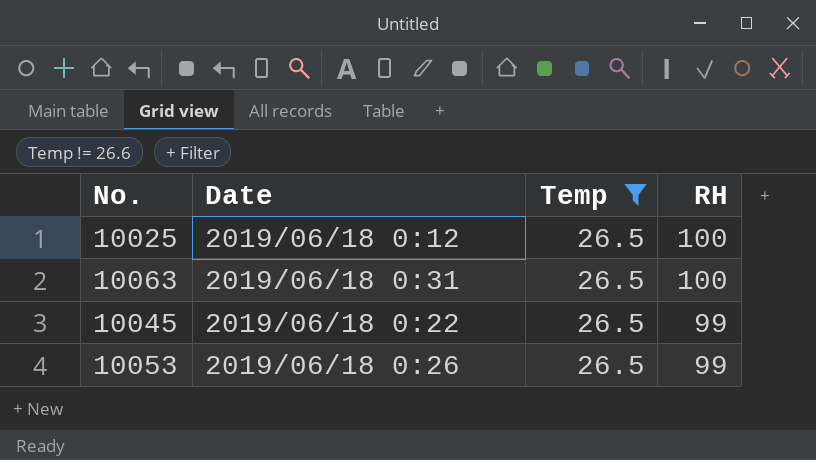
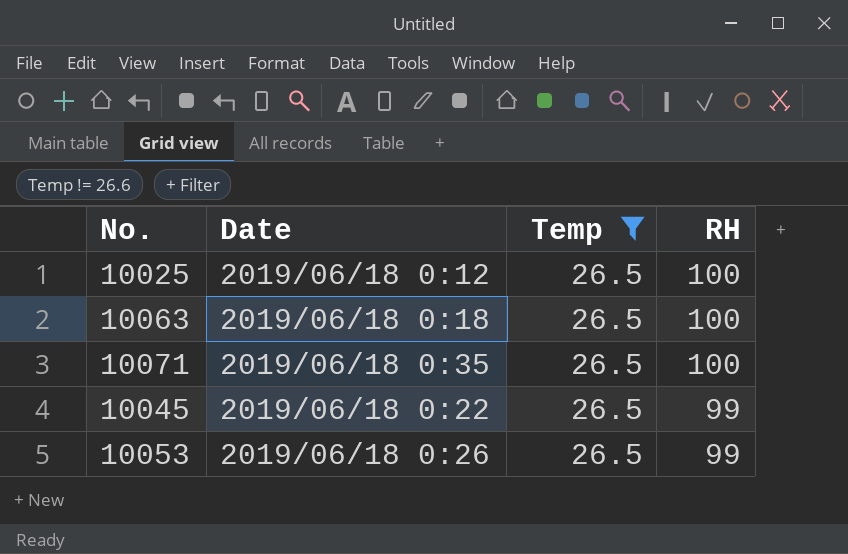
10063 | Date: 2019/06/18 0:31 -> 2019/06/18 0:18
row 10071: none -> 2019/06/18 0:35 | 26.5 | 100

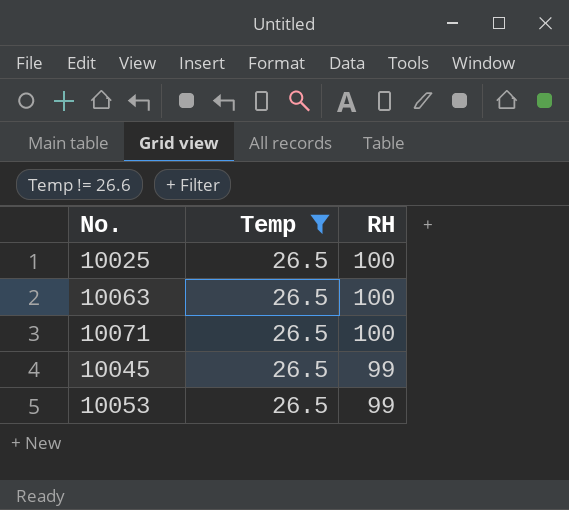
column Date | position: 2 -> none

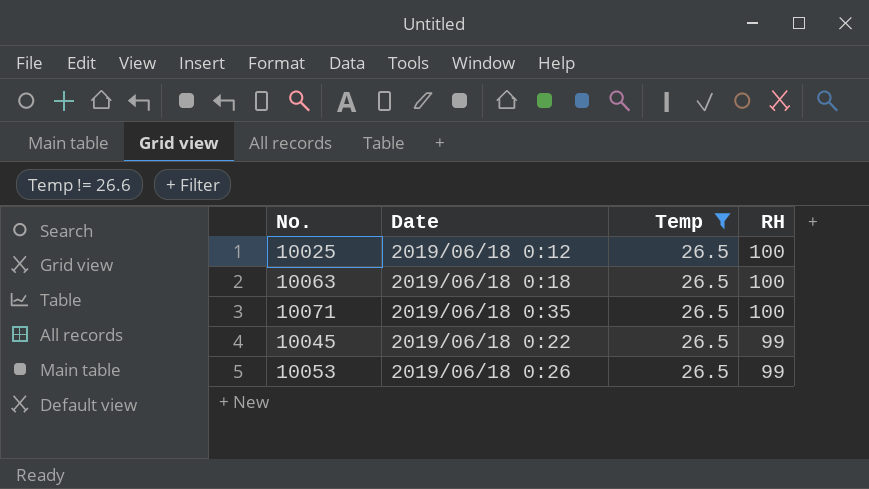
column Date | position: none -> 2

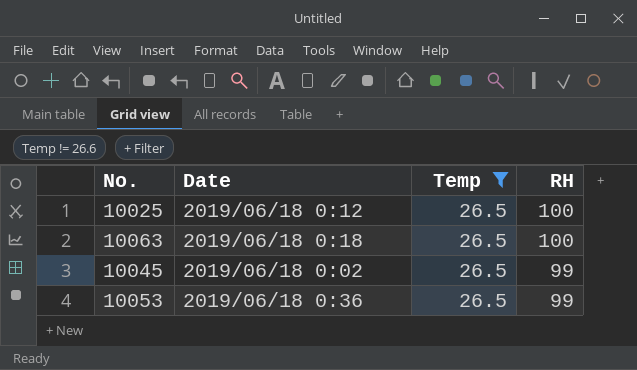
row 10071: 2019/06/18 0:35 | 26.5 | 100 -> none
10045 | Date: 2019/06/18 0:22 -> 2019/06/18 0:02
10053 | Date: 2019/06/18 0:26 -> 2019/06/18 0:36

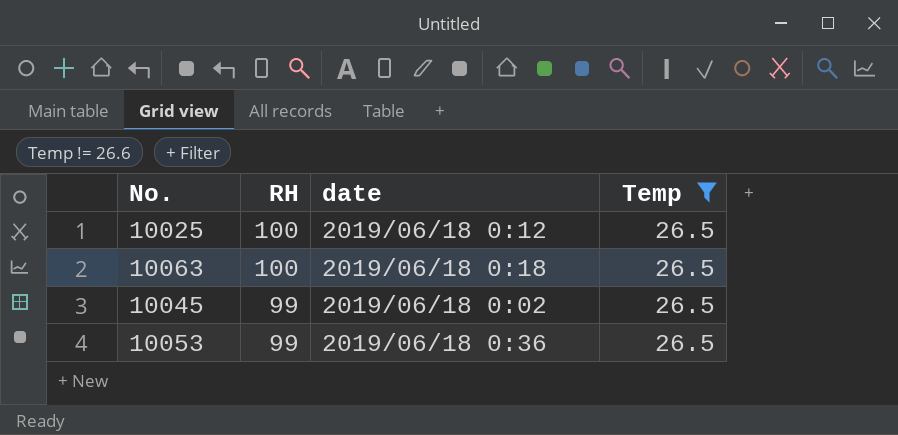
column RH | position: 4 -> 2
column name: Date -> date

